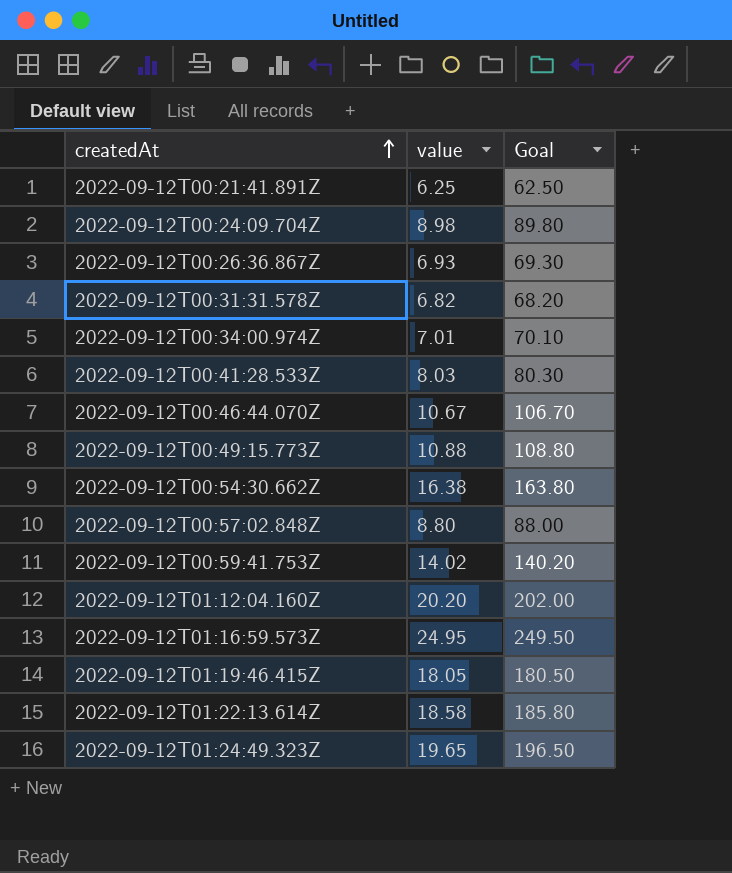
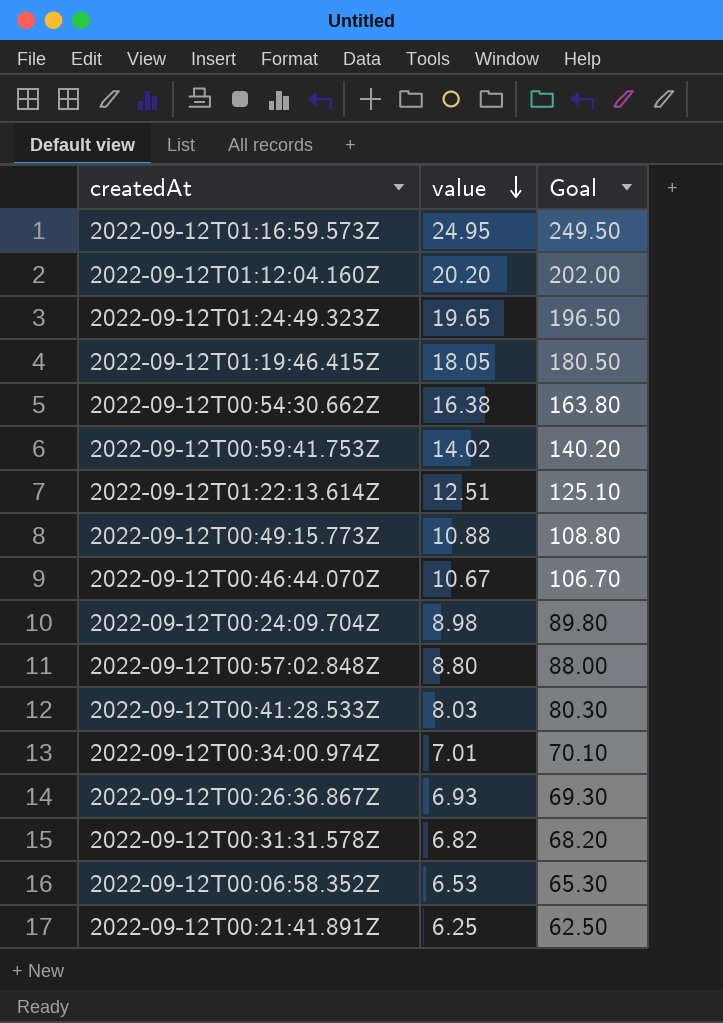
row order: createdAt ascending -> value descending
2022-09-12T01:22:13.614Z | value: 18.58 -> 12.51
2022-09-12T01:22:13.614Z | Goal: 185.80 -> 125.10
row 2022-09-12T00:06:58.352Z: none -> 6.53 | 65.30

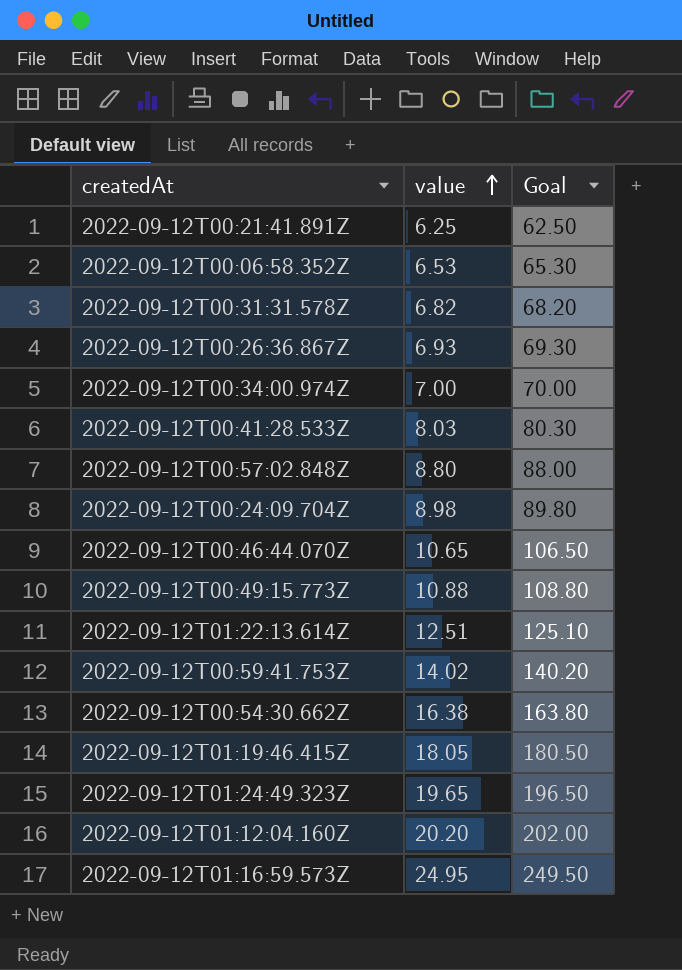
row order: value descending -> value ascending
2022-09-12T00:34:00.974Z | value: 7.01 -> 7.00
2022-09-12T00:34:00.974Z | Goal: 70.10 -> 70.00
2022-09-12T00:46:44.070Z | value: 10.67 -> 10.65
2022-09-12T00:46:44.070Z | Goal: 106.70 -> 106.50

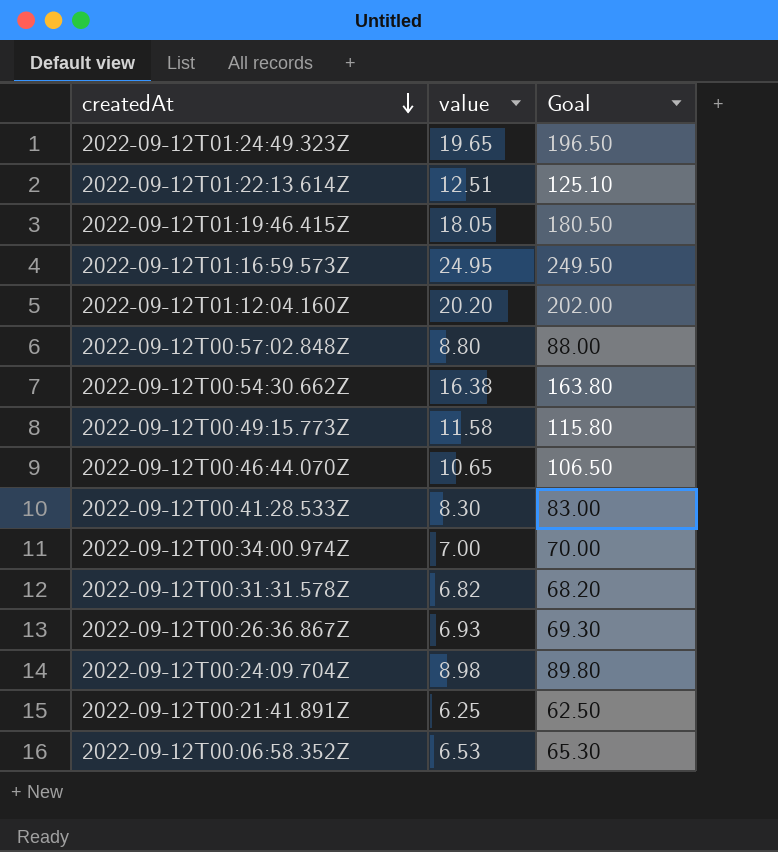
row order: value ascending -> createdAt descending
row 2022-09-12T00:59:41.753Z: 14.02 | 140.20 -> none
2022-09-12T00:49:15.773Z | value: 10.88 -> 11.58
2022-09-12T00:49:15.773Z | Goal: 108.80 -> 115.80
2022-09-12T00:41:28.533Z | value: 8.03 -> 8.30
2022-09-12T00:41:28.533Z | Goal: 80.30 -> 83.00

